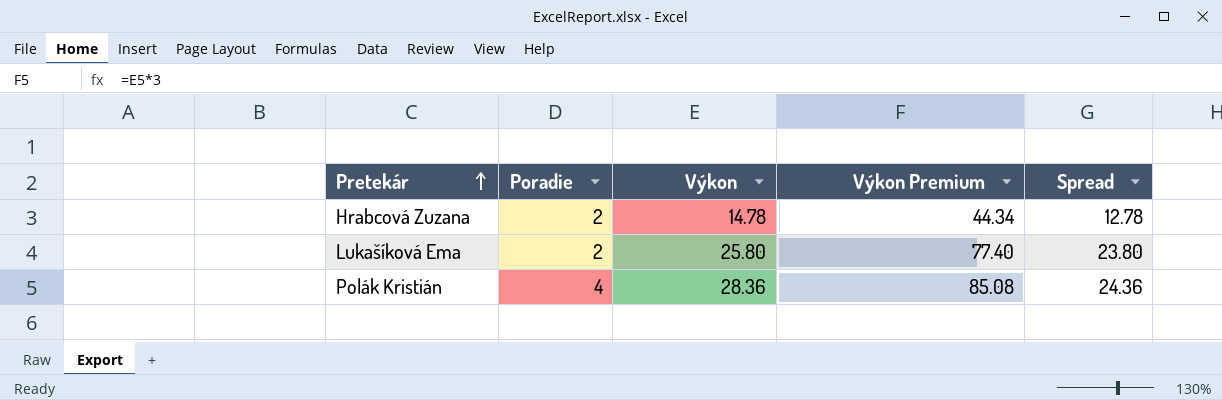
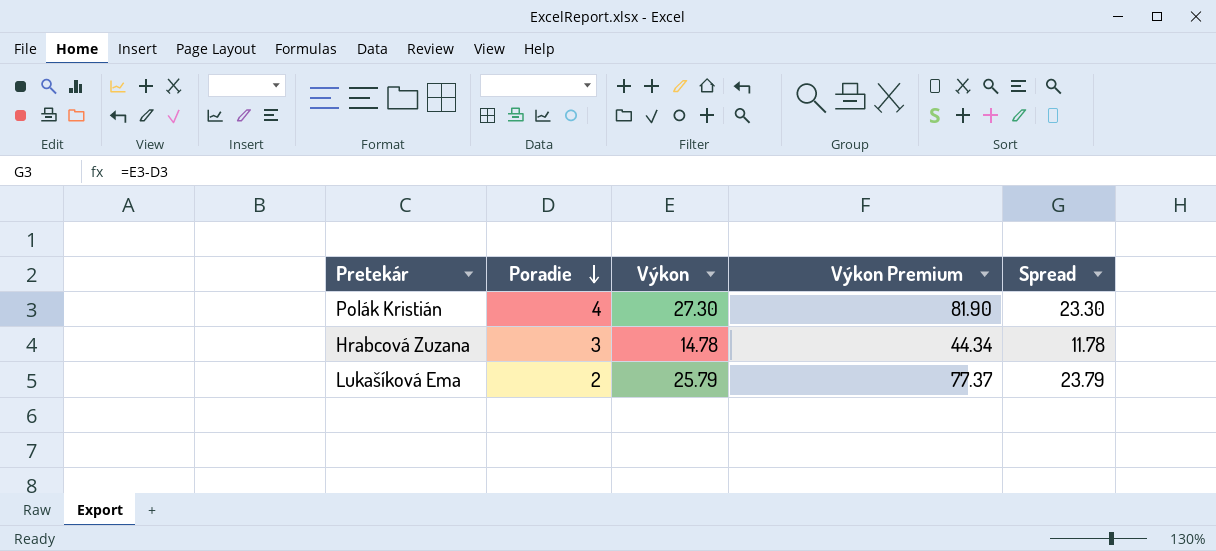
row order: Pretekár ascending -> Poradie descending
Polák Kristián | Výkon: 28.36 -> 27.30
Polák Kristián | Výkon Premium: 85.08 -> 81.90
Polák Kristián | Spread: 24.36 -> 23.30
Hrabcová Zuzana | Poradie: 2 -> 3
Hrabcová Zuzana | Spread: 12.78 -> 11.78
Lukašíková Ema | Výkon: 25.80 -> 25.79
Lukašíková Ema | Výkon Premium: 77.40 -> 77.37
Lukašíková Ema | Spread: 23.80 -> 23.79

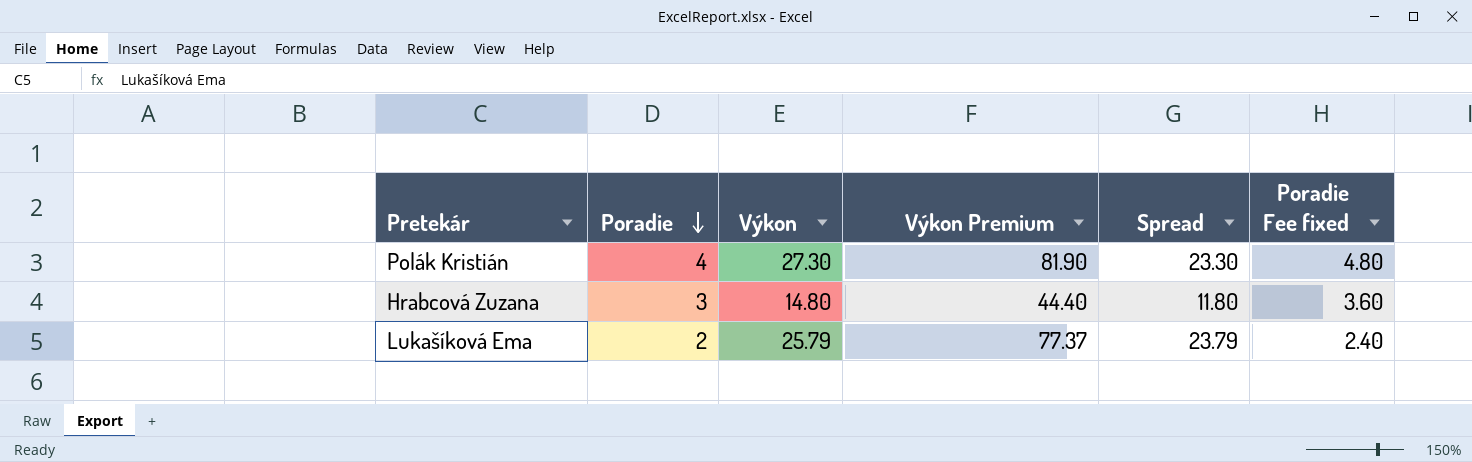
column Poradie Fee fixed | formula: none -> [Poradie] * 1.2
Hrabcová Zuzana | Výkon: 14.78 -> 14.80
Hrabcová Zuzana | Výkon Premium: 44.34 -> 44.40
Hrabcová Zuzana | Spread: 11.78 -> 11.80

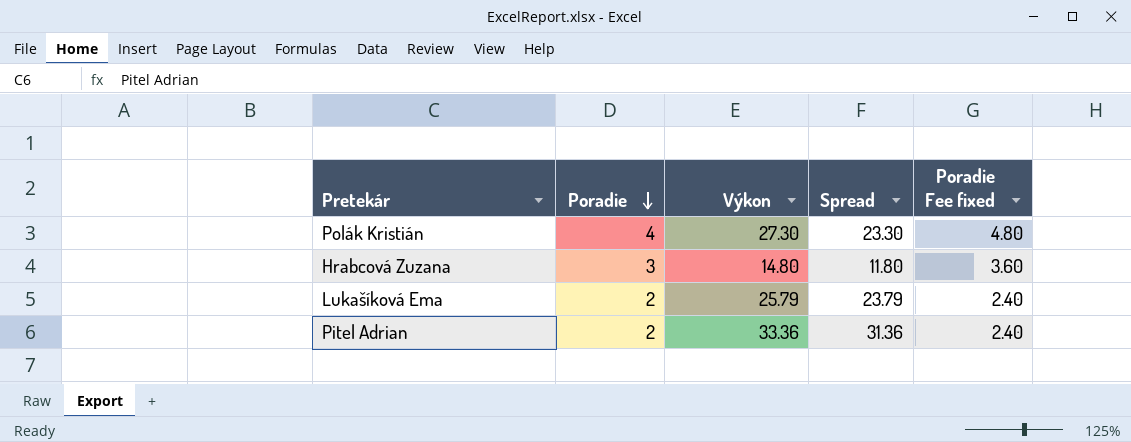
column Výkon Premium | formula: [Výkon] * 3 -> none
row Pitel Adrian: none -> 2 | 33.36 | 31.36 | 2.40

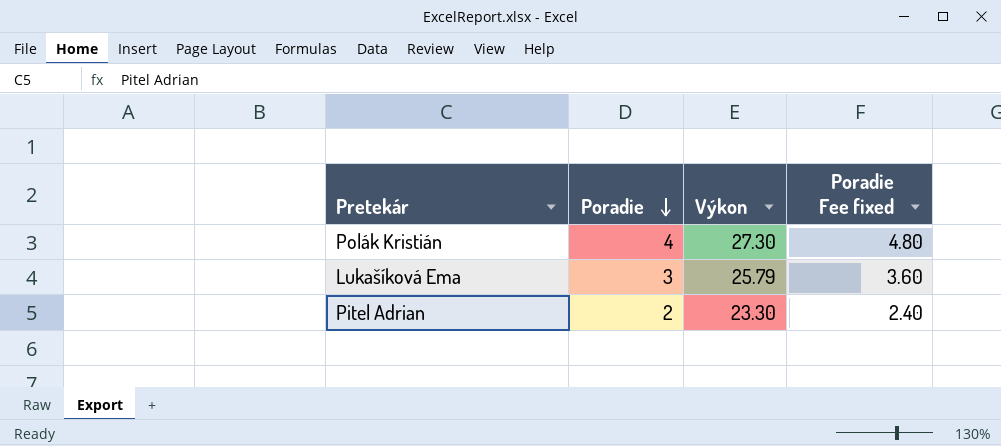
column Spread | formula: [Výkon] - [Poradie] -> none
row Hrabcová Zuzana: 3 | 14.80 | 11.80 | 3.60 -> none
Lukašíková Ema | Poradie: 2 -> 3
Lukašíková Ema | Poradie Fee fixed: 2.40 -> 3.60
Pitel Adrian | Výkon: 33.36 -> 23.30

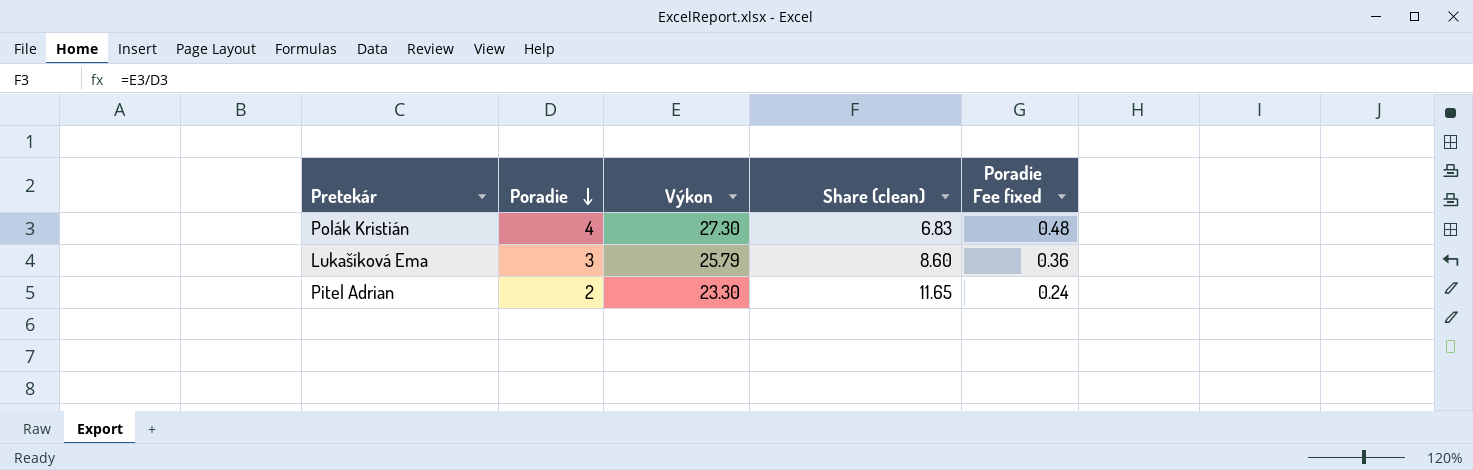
column Share (clean) | formula: none -> [Výkon] / [Poradie]
column Poradie Fee fixed | formula: [Poradie] * 1.2 -> [Poradie] * 0.12

